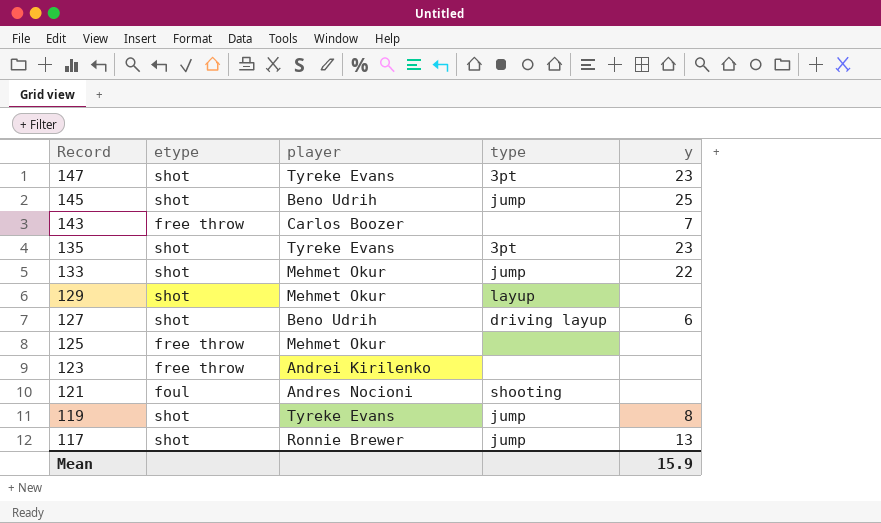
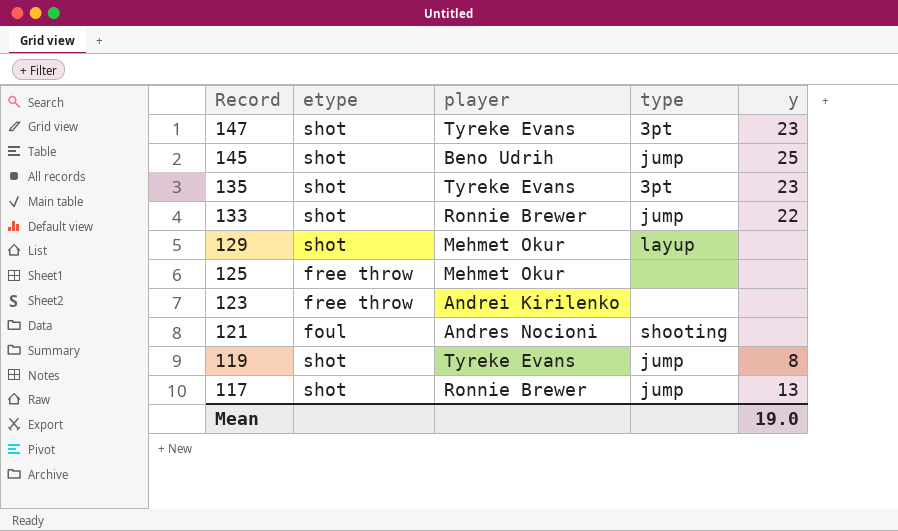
row 143: free throw | Carlos Boozer | none | 7 -> none
row 127: shot | Beno Udrih | driving layup | 6 -> none
133 | player: Mehmet Okur -> Ronnie Brewer
Mean | y: 15.9 -> 19.0

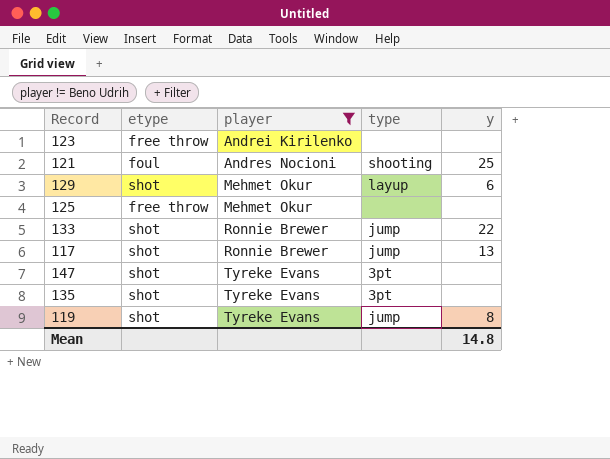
filter: none -> player != Beno Udrih
row order: Record descending -> player ascending
121 | y: none -> 25
129 | y: none -> 6
147 | y: 23 -> none
135 | y: 23 -> none
Mean | y: 19.0 -> 14.8

